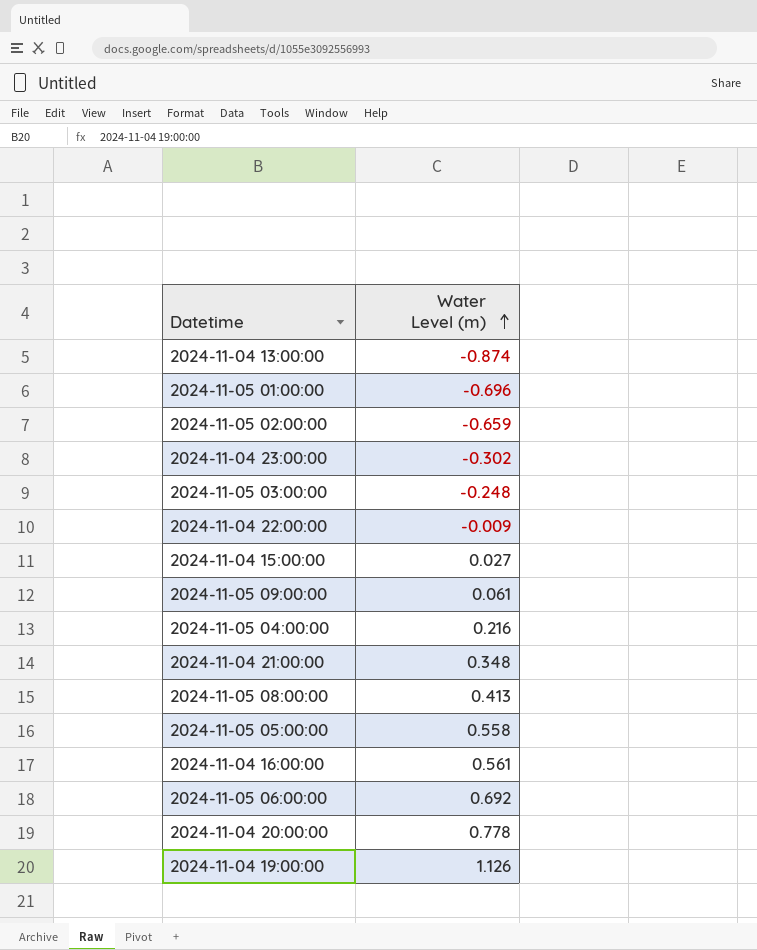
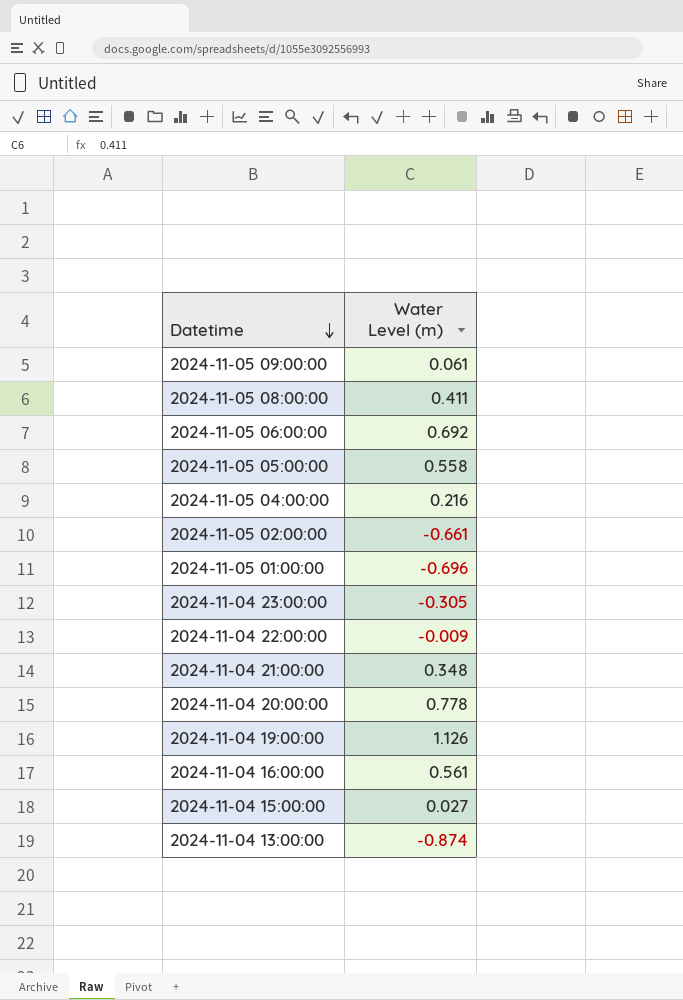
row order: Water Level (m) ascending -> Datetime descending
row 2024-11-05 03:00:00: -0.248 -> none
2024-11-05 08:00:00 | Water Level (m): 0.413 -> 0.411
2024-11-05 02:00:00 | Water Level (m): -0.659 -> -0.661
2024-11-04 23:00:00 | Water Level (m): -0.302 -> -0.305

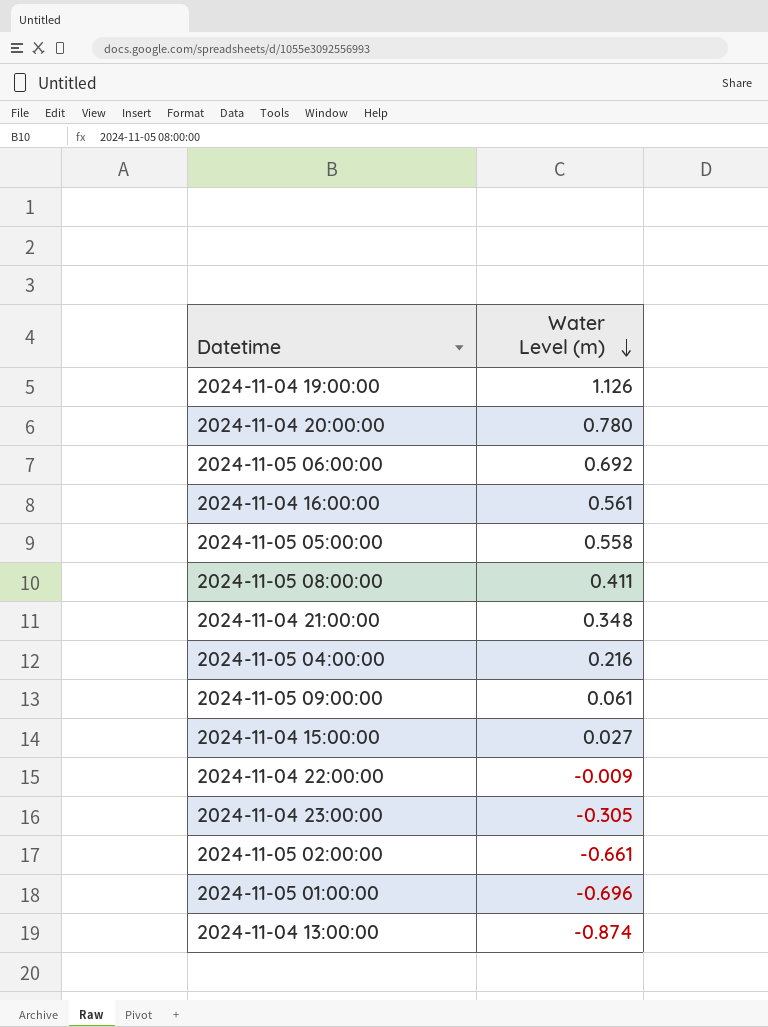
row order: Datetime descending -> Water Level (m) descending
2024-11-04 20:00:00 | Water Level (m): 0.778 -> 0.780

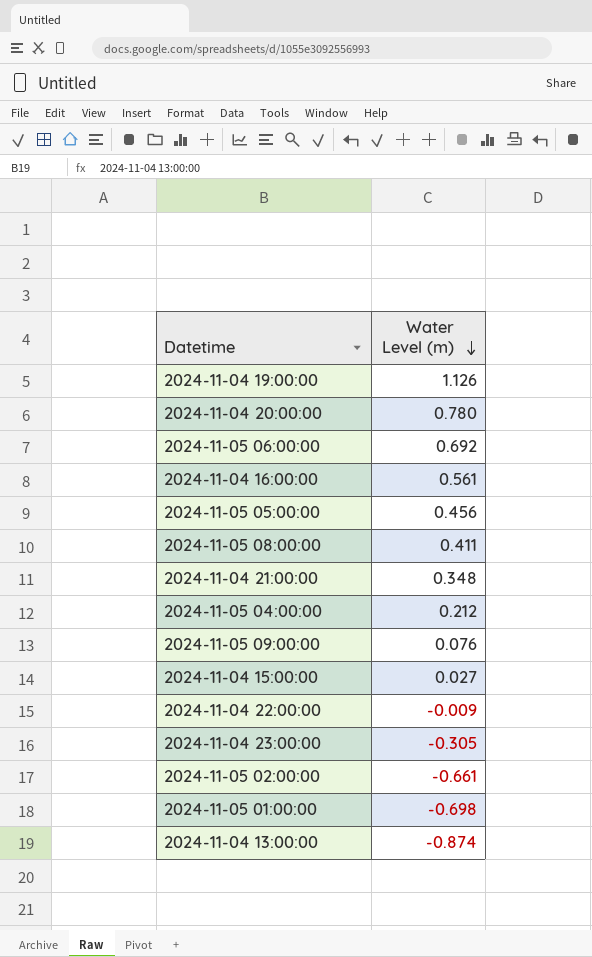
2024-11-05 05:00:00 | Water Level (m): 0.558 -> 0.456
2024-11-05 04:00:00 | Water Level (m): 0.216 -> 0.212
2024-11-05 09:00:00 | Water Level (m): 0.061 -> 0.076
2024-11-05 01:00:00 | Water Level (m): -0.696 -> -0.698

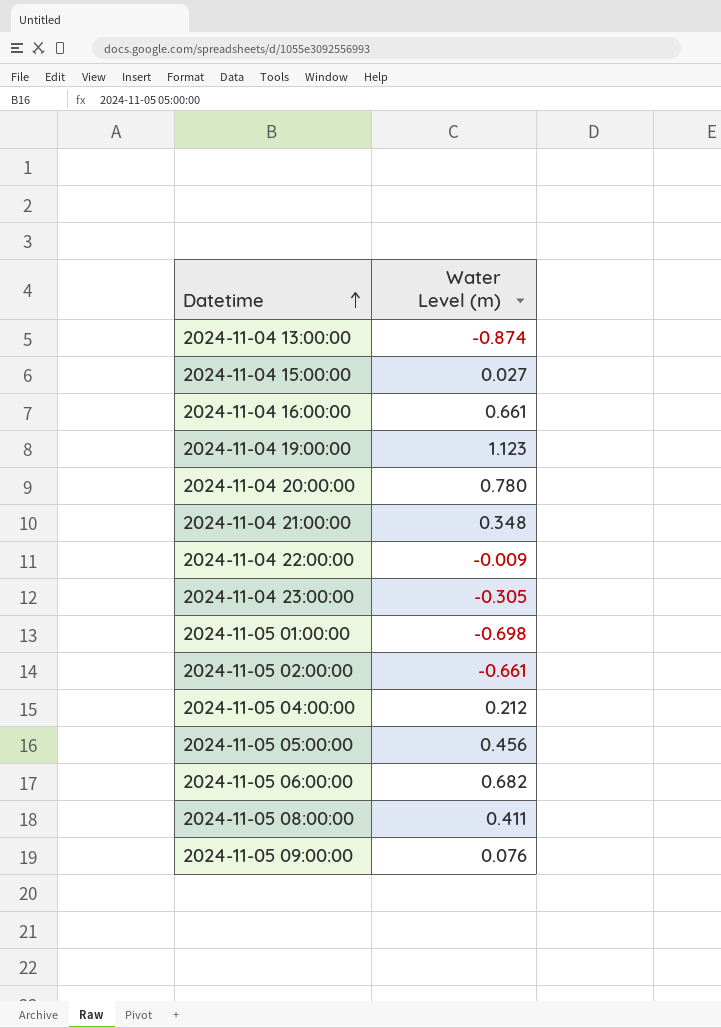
row order: Water Level (m) descending -> Datetime ascending
2024-11-04 16:00:00 | Water Level (m): 0.561 -> 0.661
2024-11-04 19:00:00 | Water Level (m): 1.126 -> 1.123
2024-11-05 06:00:00 | Water Level (m): 0.692 -> 0.682

